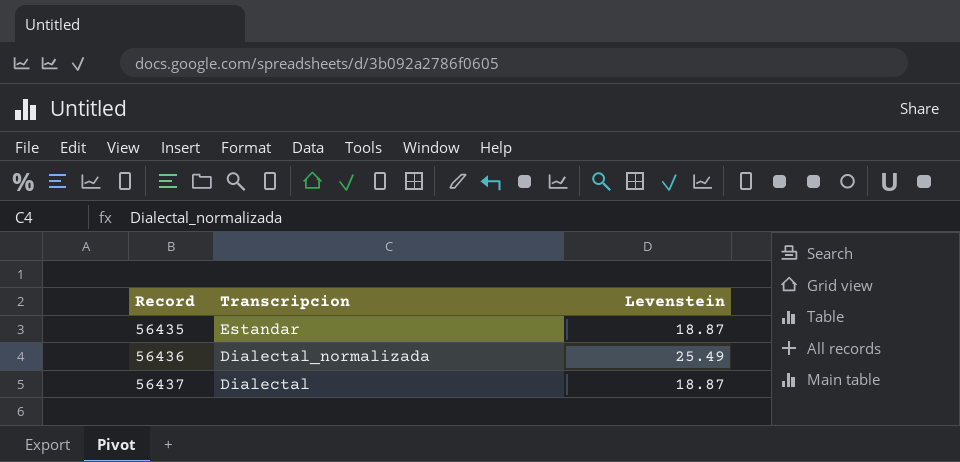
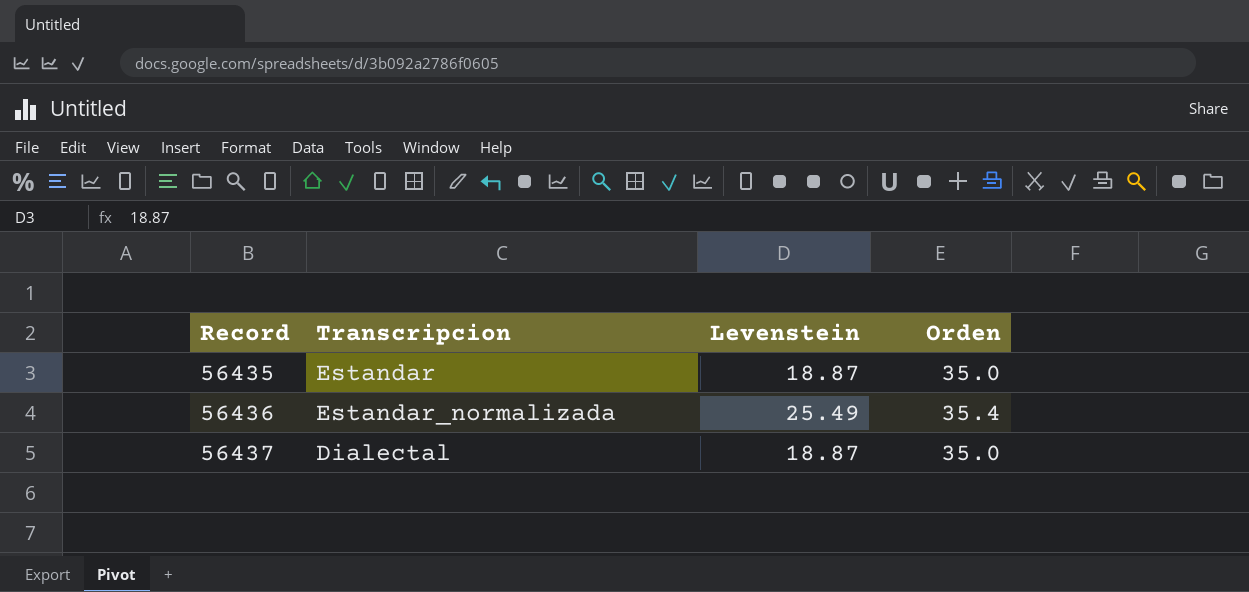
column Orden | position: none -> 4
56436 | Transcripcion: Dialectal_normalizada -> Estandar_normalizada

